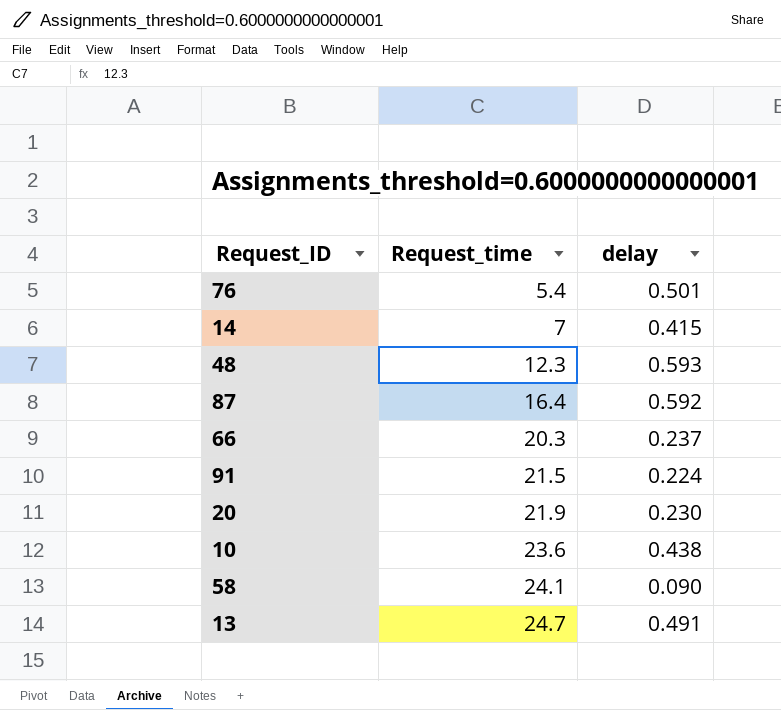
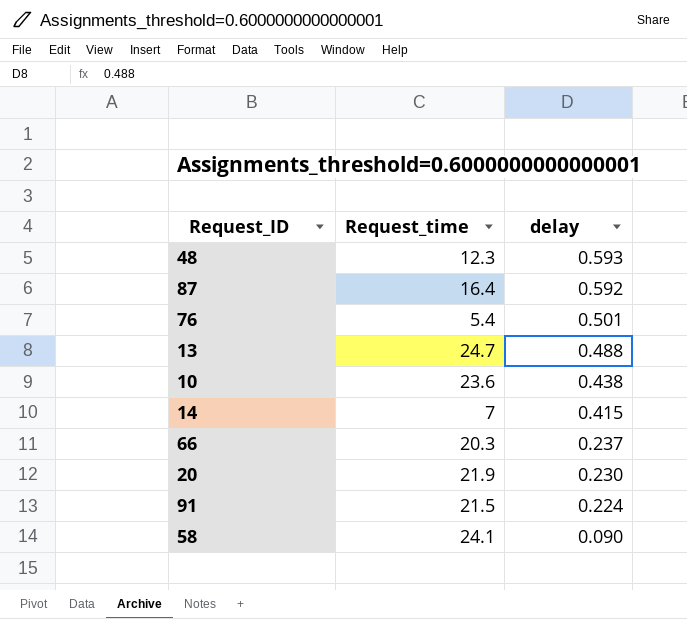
row order: Request_time ascending -> delay descending
13 | delay: 0.491 -> 0.488

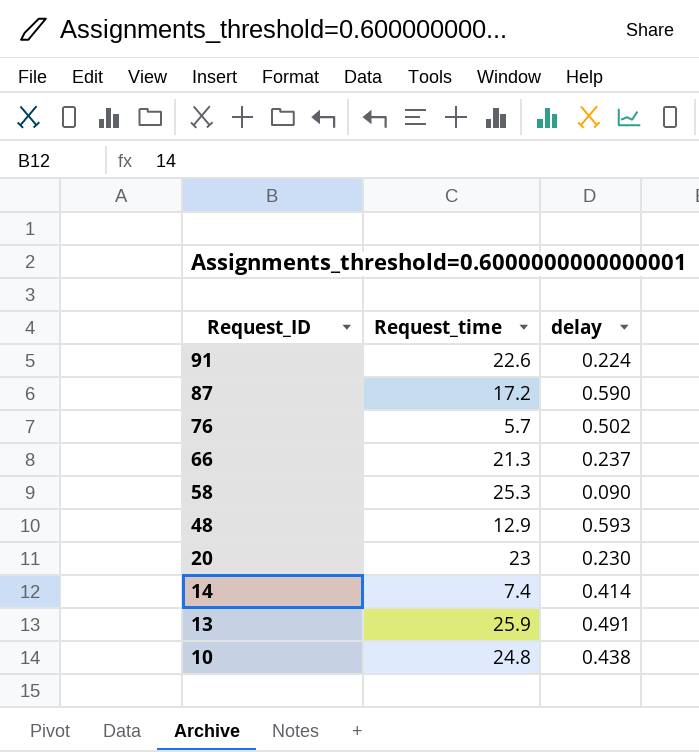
row order: delay descending -> Request_ID descending
91 | Request_time: 21.5 -> 22.6
87 | Request_time: 16.4 -> 17.2
87 | delay: 0.592 -> 0.590
76 | Request_time: 5.4 -> 5.7
76 | delay: 0.501 -> 0.502
66 | Request_time: 20.3 -> 21.3
58 | Request_time: 24.1 -> 25.3
48 | Request_time: 12.3 -> 12.9
20 | Request_time: 21.9 -> 23
14 | Request_time: 7 -> 7.4
14 | delay: 0.415 -> 0.414
13 | Request_time: 24.7 -> 25.9
13 | delay: 0.488 -> 0.491
10 | Request_time: 23.6 -> 24.8

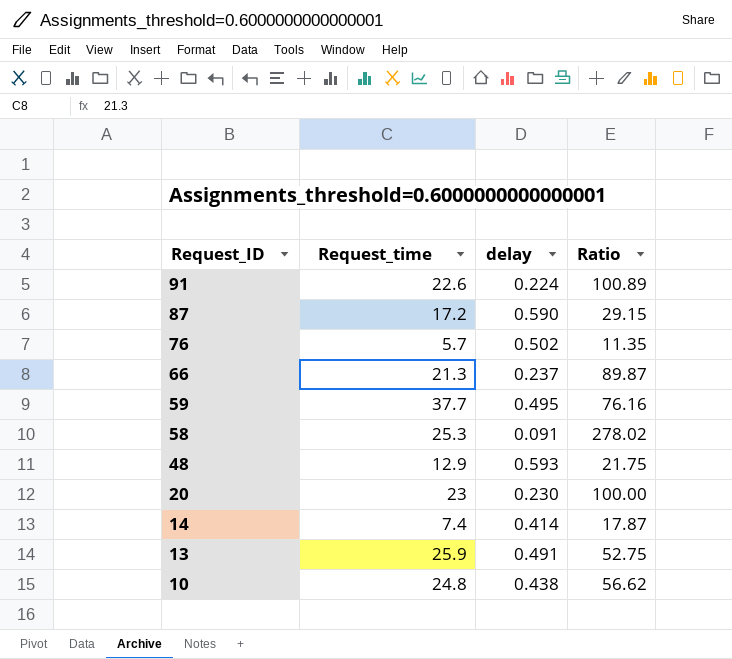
column Ratio | formula: none -> [Request_time] / [delay]
row 59: none -> 37.7 | 0.495 | 76.16
58 | delay: 0.090 -> 0.091

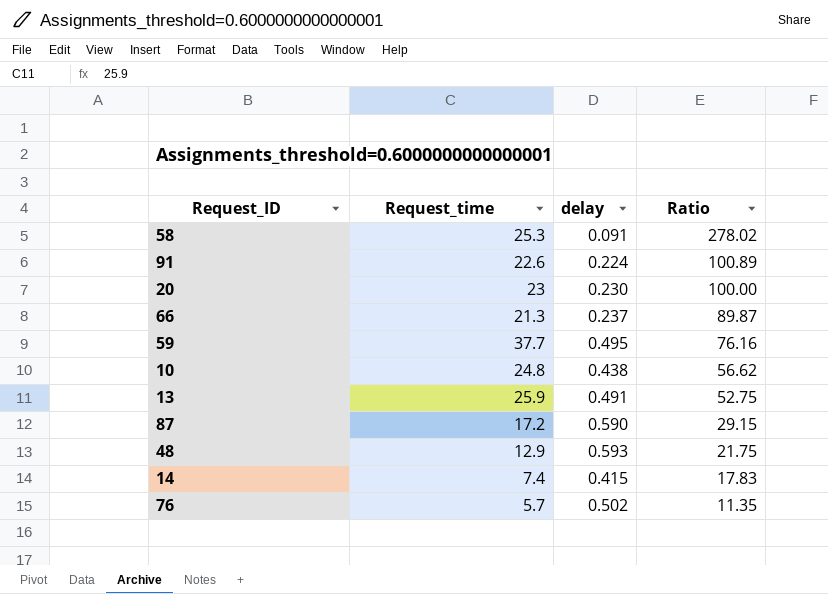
row order: Request_ID descending -> Ratio descending
14 | delay: 0.414 -> 0.415
14 | Ratio: 17.87 -> 17.83

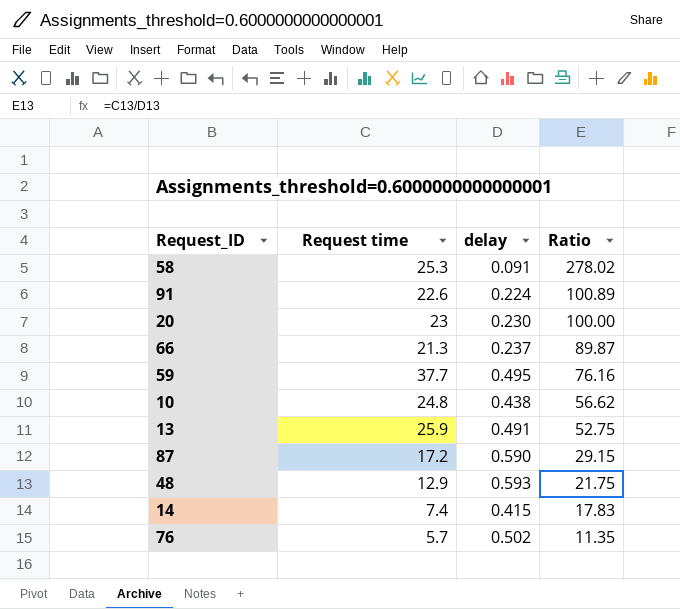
column name: Request_time -> Request time

